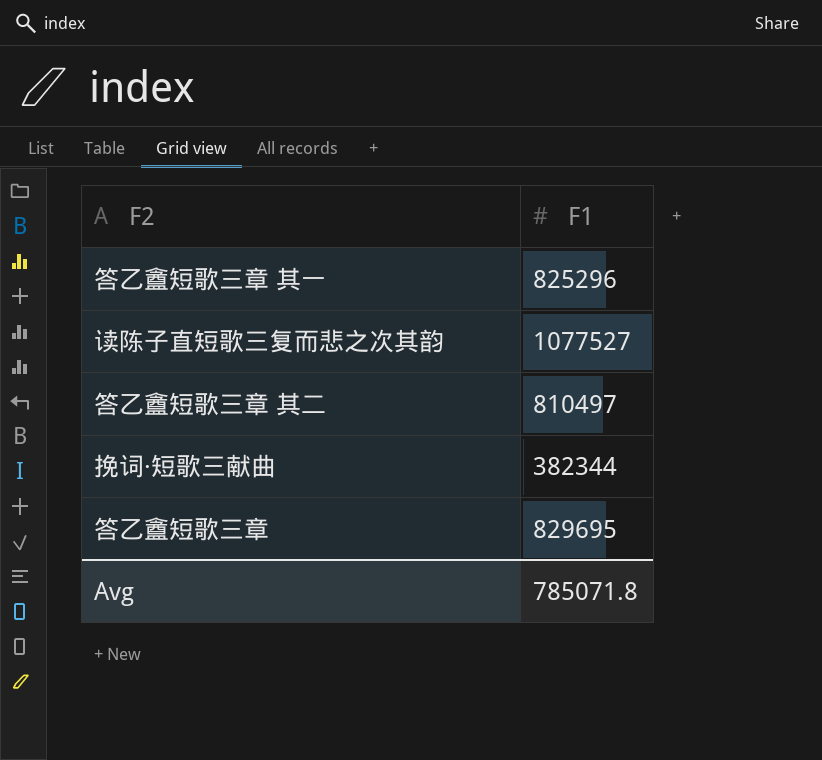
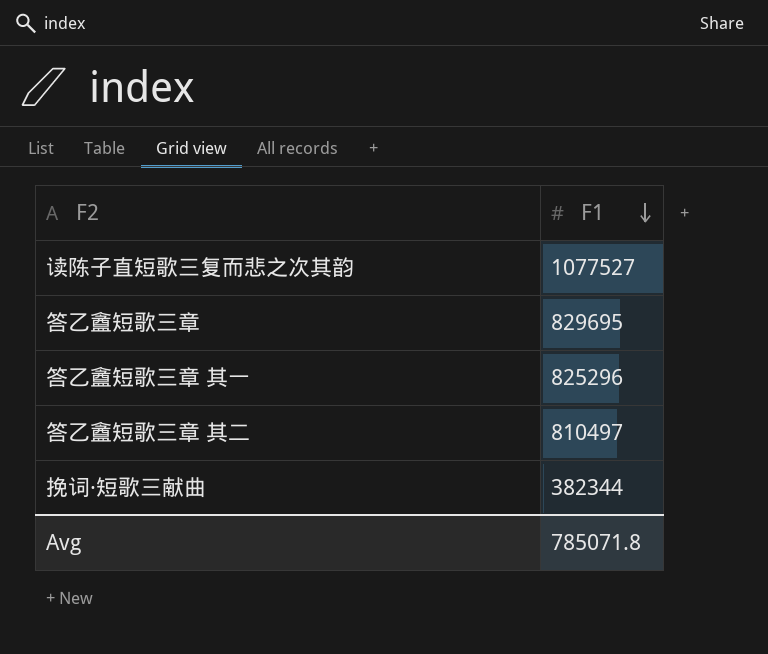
row order: none -> F1 descending

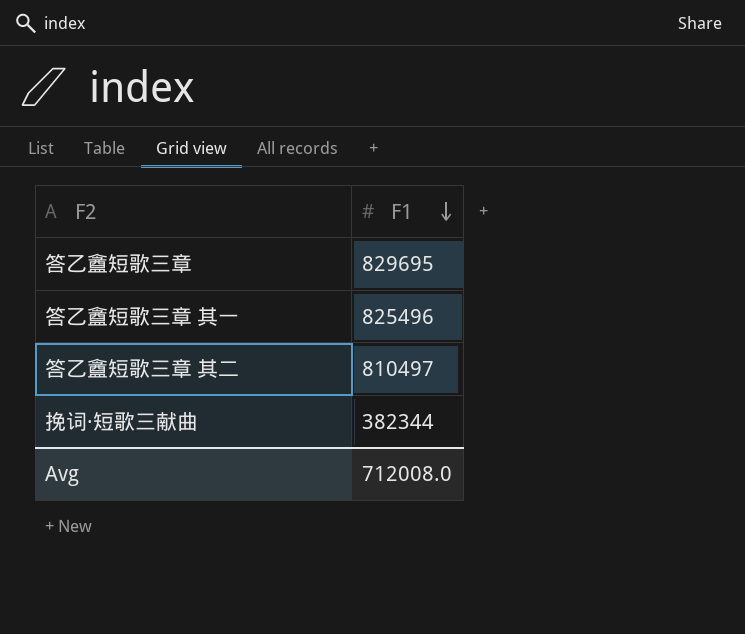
row 读陈子直短歌三复而悲之次其韵: 1077527 -> none
答乙盦短歌三章 其一 | F1: 825296 -> 825496
Avg | F1: 785071.8 -> 712008.0

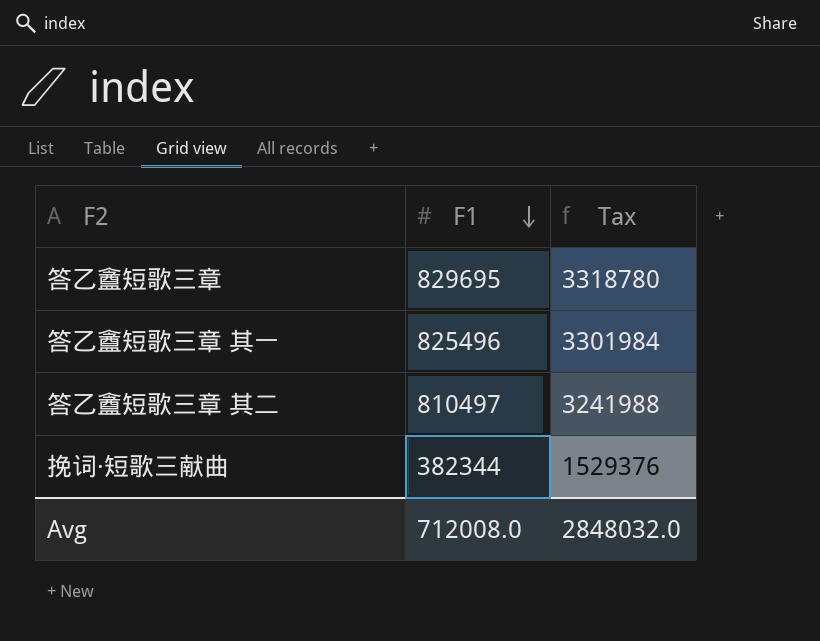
column Tax | formula: none -> [F1] * 4

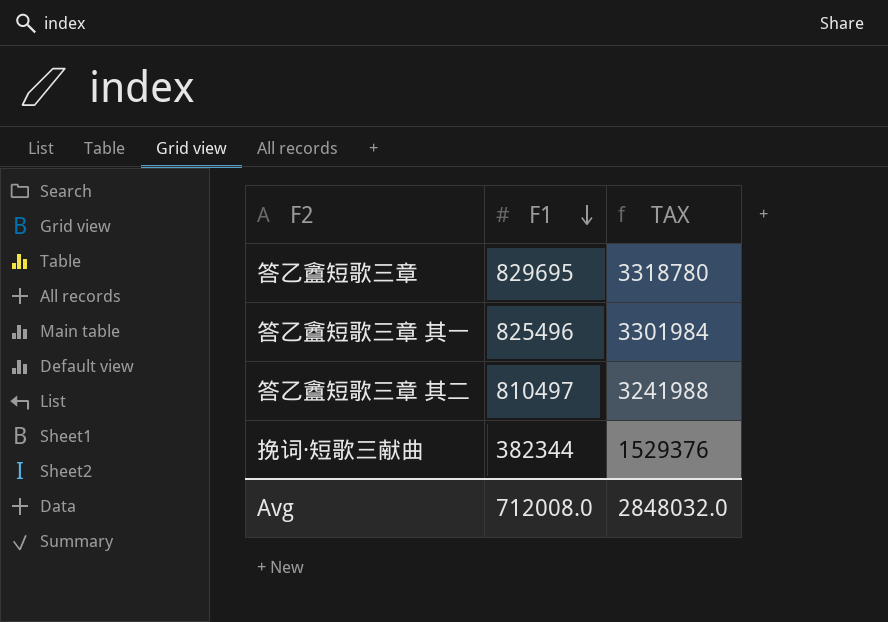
column name: Tax -> TAX

